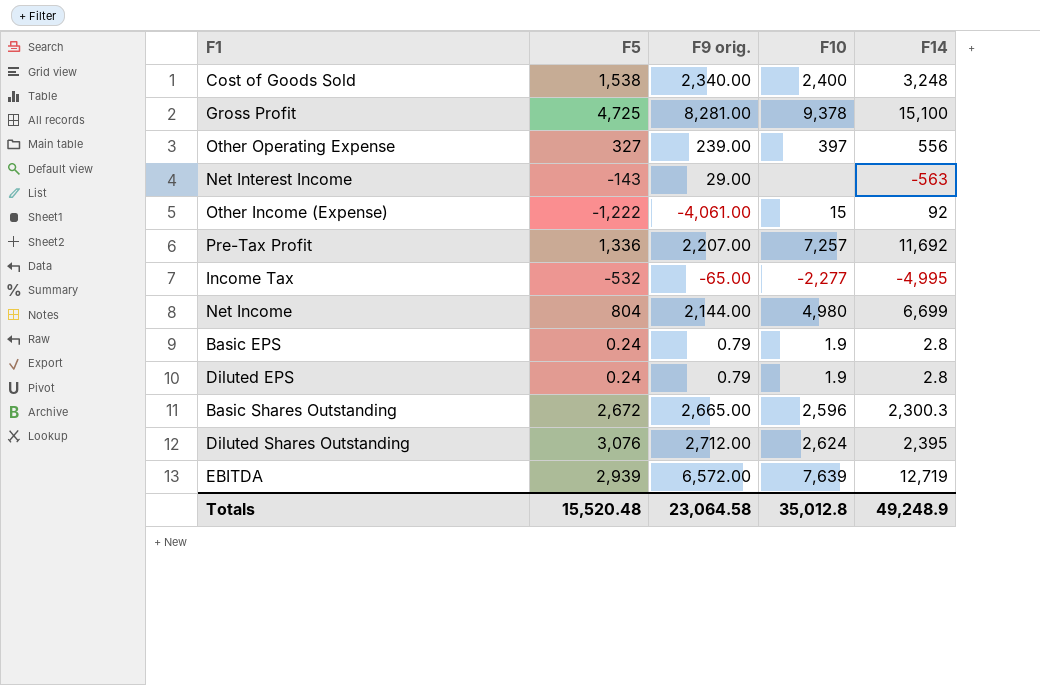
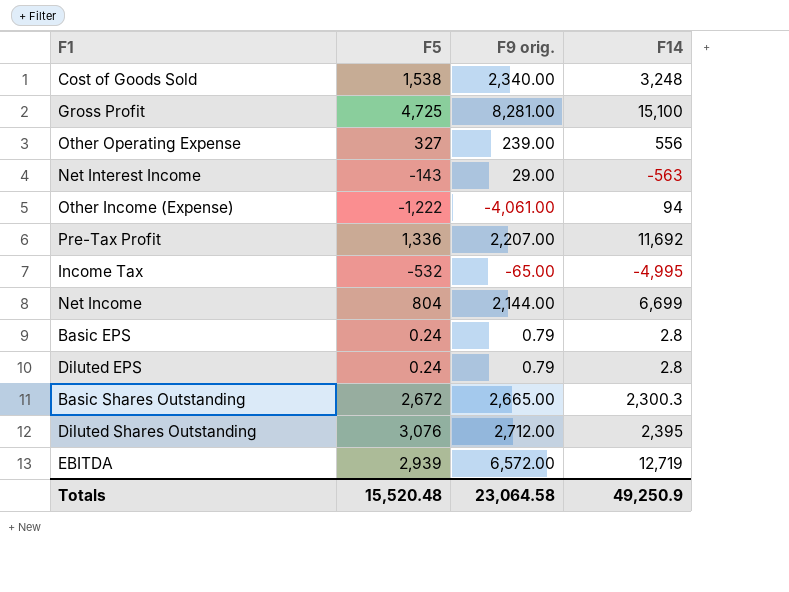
column F10 | position: 4 -> none
Other Income (Expense) | F14: 92 -> 94
Totals | F14: 49,248.9 -> 49,250.9

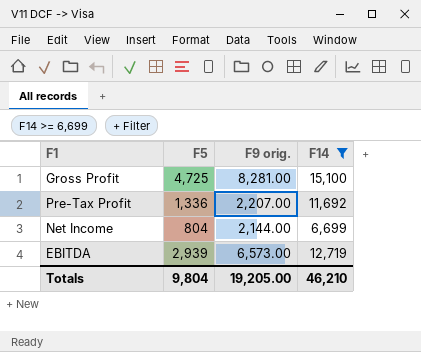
filter: none -> F14 >= 6,699
EBITDA | F9 orig.: 6,572.00 -> 6,573.00
Totals | F5: 15,520.48 -> 9,804
Totals | F9 orig.: 23,064.58 -> 19,205.00
Totals | F14: 49,250.9 -> 46,210

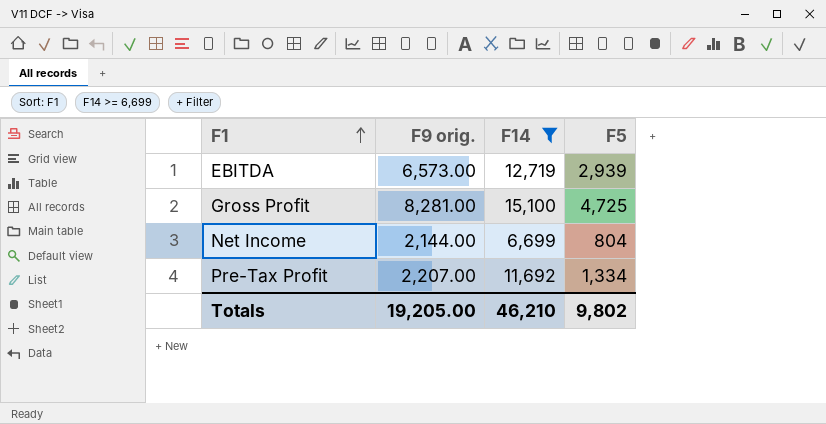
row order: none -> F1 ascending
column F5 | position: 2 -> 4
Pre-Tax Profit | F5: 1,336 -> 1,334
Totals | F5: 9,804 -> 9,802

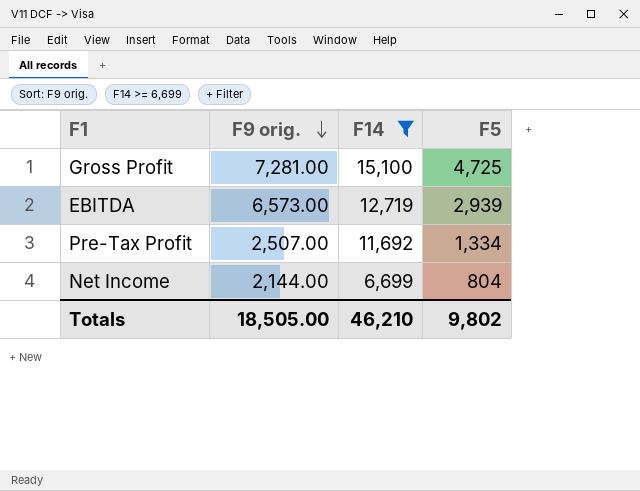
row order: F1 ascending -> F9 orig. descending
Gross Profit | F9 orig.: 8,281.00 -> 7,281.00
Pre-Tax Profit | F9 orig.: 2,207.00 -> 2,507.00
Totals | F9 orig.: 19,205.00 -> 18,505.00

